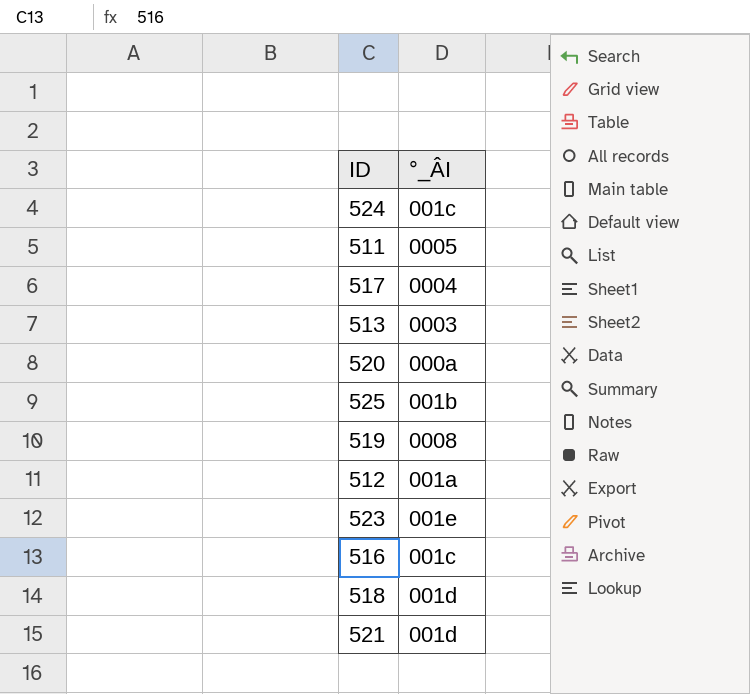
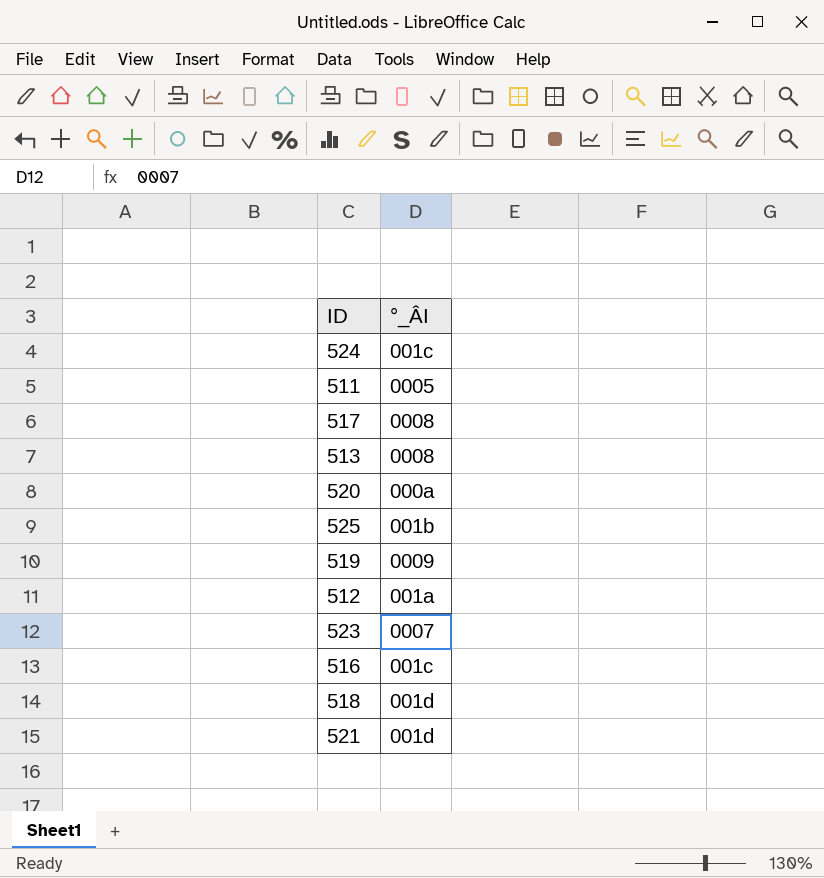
517 | °_ÂI: 0004 -> 0008
513 | °_ÂI: 0003 -> 0008
519 | °_ÂI: 0008 -> 0009
523 | °_ÂI: 001e -> 0007

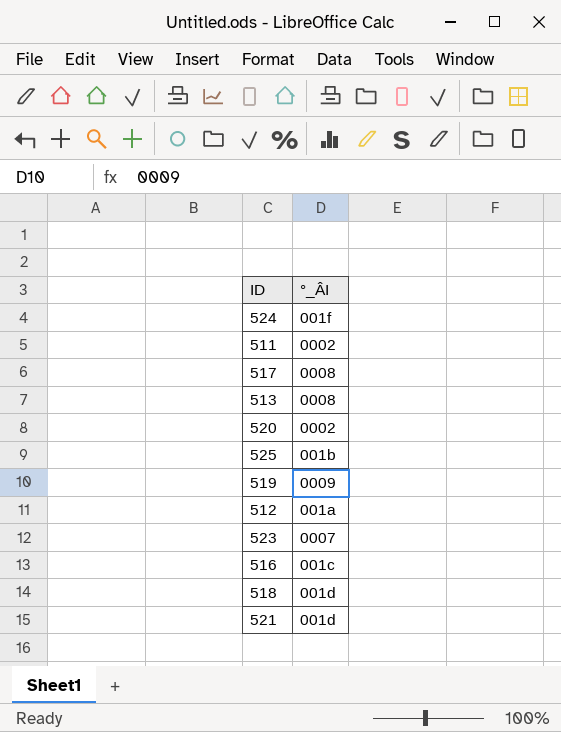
524 | °_ÂI: 001c -> 001f
511 | °_ÂI: 0005 -> 0002
520 | °_ÂI: 000a -> 0002

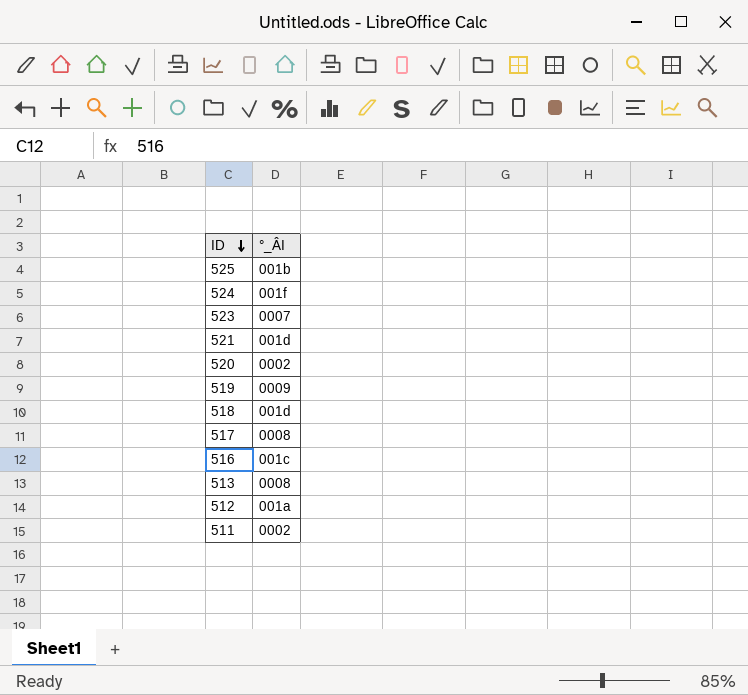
row order: none -> ID descending

